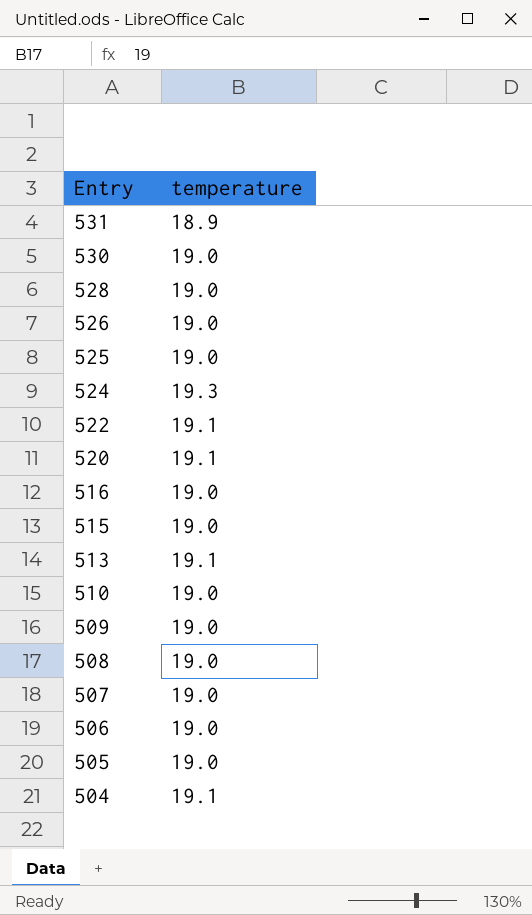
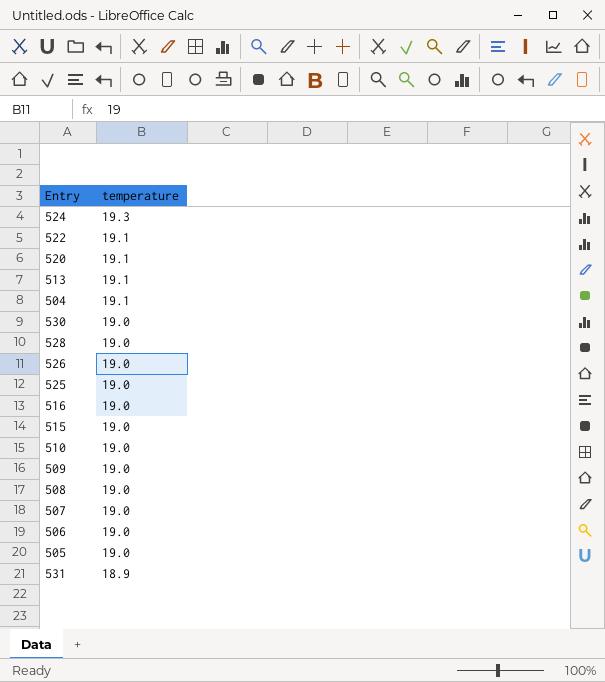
row order: Entry descending -> temperature descending

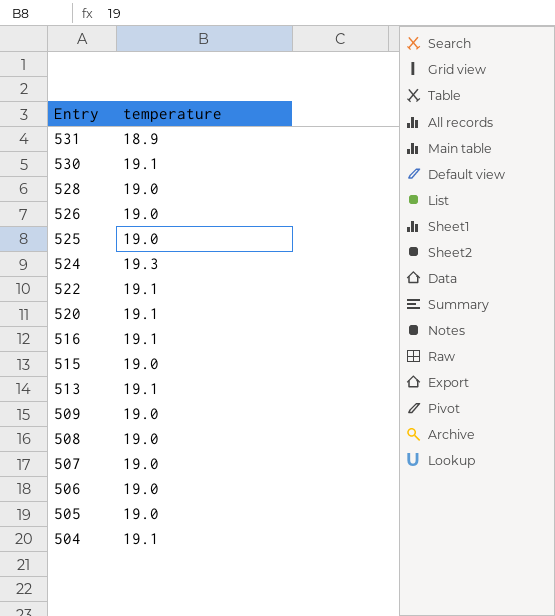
row order: temperature descending -> Entry descending
row 510: 19.0 -> none
530 | temperature: 19.0 -> 19.1
516 | temperature: 19.0 -> 19.1

